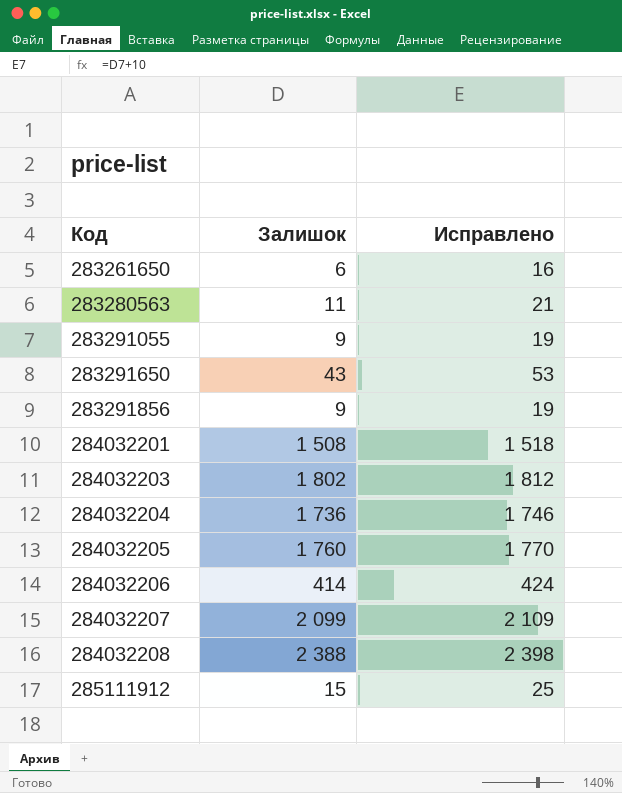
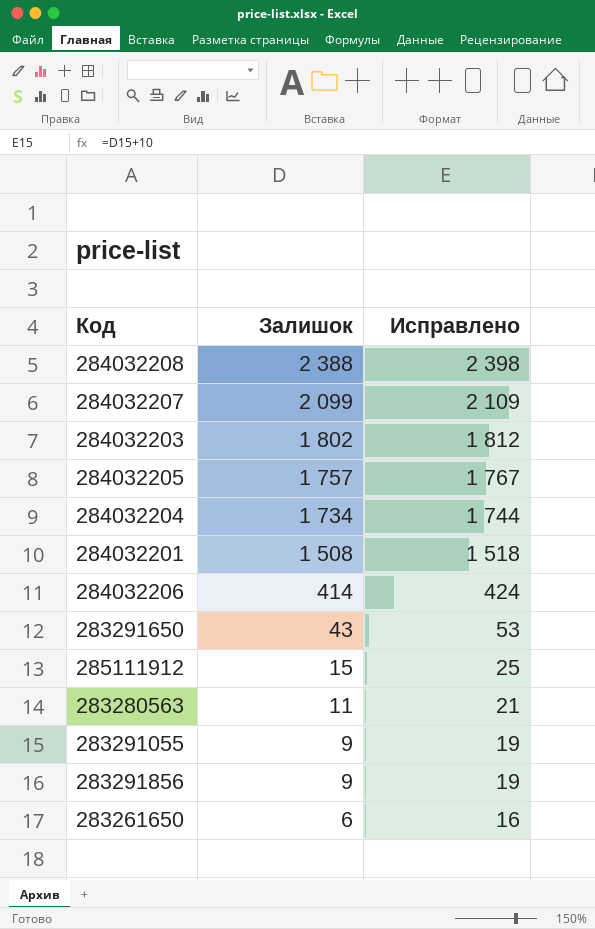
row order: Код ascending -> Залишок descending
284032205 | Залишок: 1 760 -> 1 757
284032205 | Исправлено: 1 770 -> 1 767
284032204 | Залишок: 1 736 -> 1 734
284032204 | Исправлено: 1 746 -> 1 744

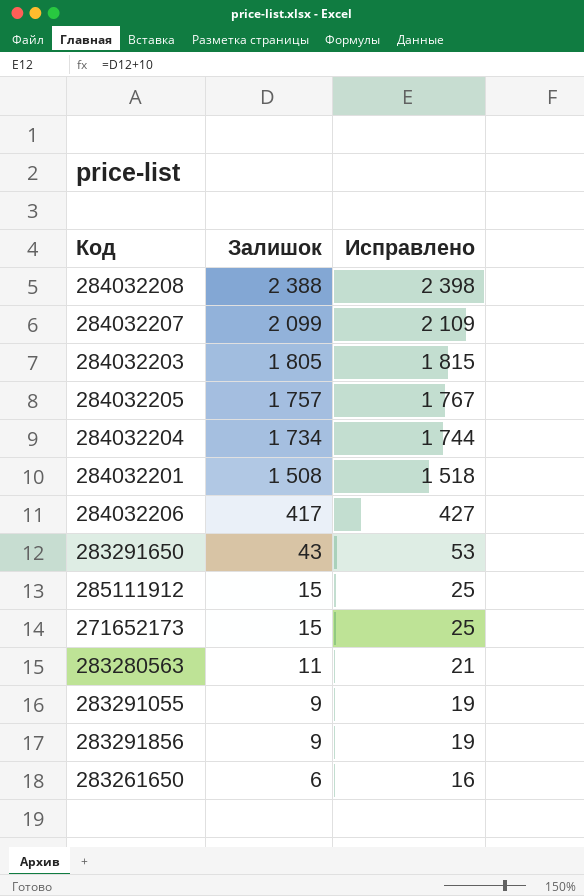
284032203 | Залишок: 1 802 -> 1 805
284032203 | Исправлено: 1 812 -> 1 815
284032206 | Залишок: 414 -> 417
284032206 | Исправлено: 424 -> 427
row 271652173: none -> 15 | 25

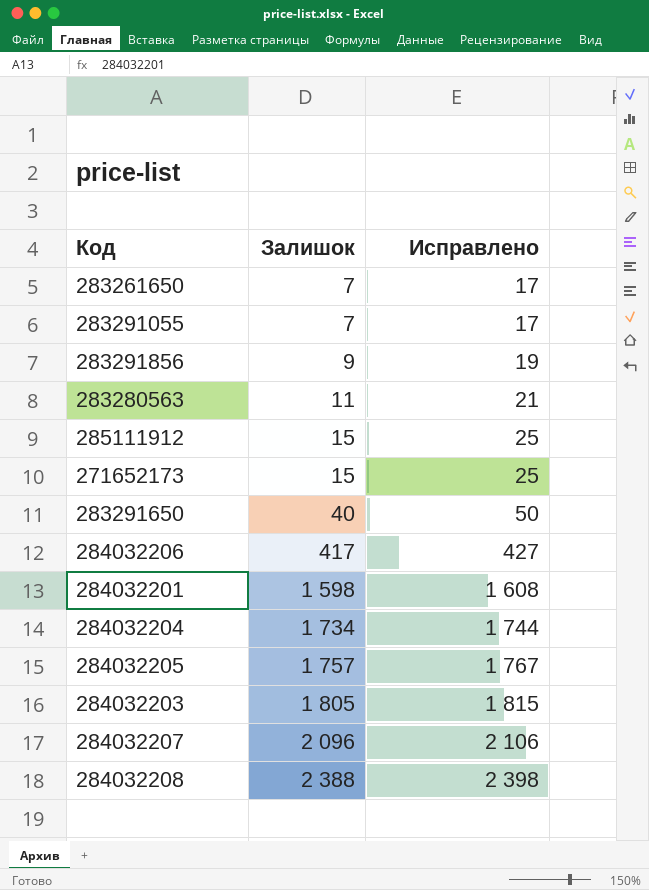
row order: Залишок descending -> Залишок ascending
283261650 | Залишок: 6 -> 7
283261650 | Исправлено: 16 -> 17
283291055 | Залишок: 9 -> 7
283291055 | Исправлено: 19 -> 17
283291650 | Залишок: 43 -> 40
283291650 | Исправлено: 53 -> 50
284032201 | Залишок: 1 508 -> 1 598
284032201 | Исправлено: 1 518 -> 1 608
284032207 | Залишок: 2 099 -> 2 096
284032207 | Исправлено: 2 109 -> 2 106

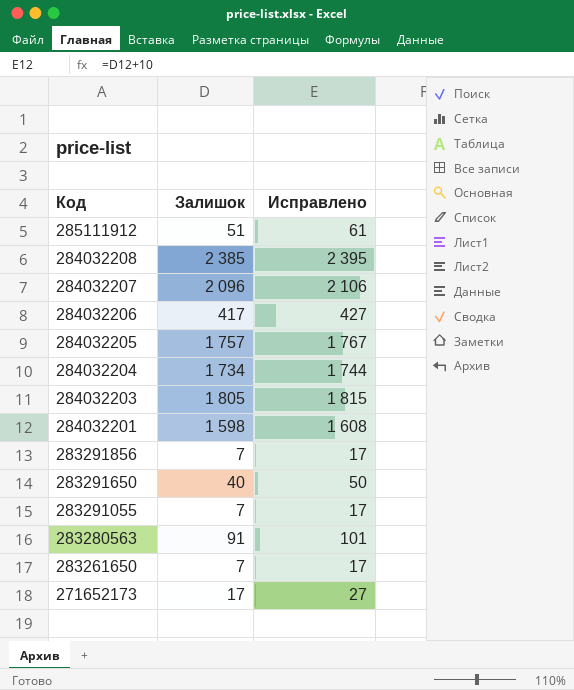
row order: Залишок ascending -> Код descending
285111912 | Залишок: 15 -> 51
285111912 | Исправлено: 25 -> 61
284032208 | Залишок: 2 388 -> 2 385
284032208 | Исправлено: 2 398 -> 2 395
283291856 | Залишок: 9 -> 7
283291856 | Исправлено: 19 -> 17
283280563 | Залишок: 11 -> 91
283280563 | Исправлено: 21 -> 101
271652173 | Залишок: 15 -> 17
271652173 | Исправлено: 25 -> 27

